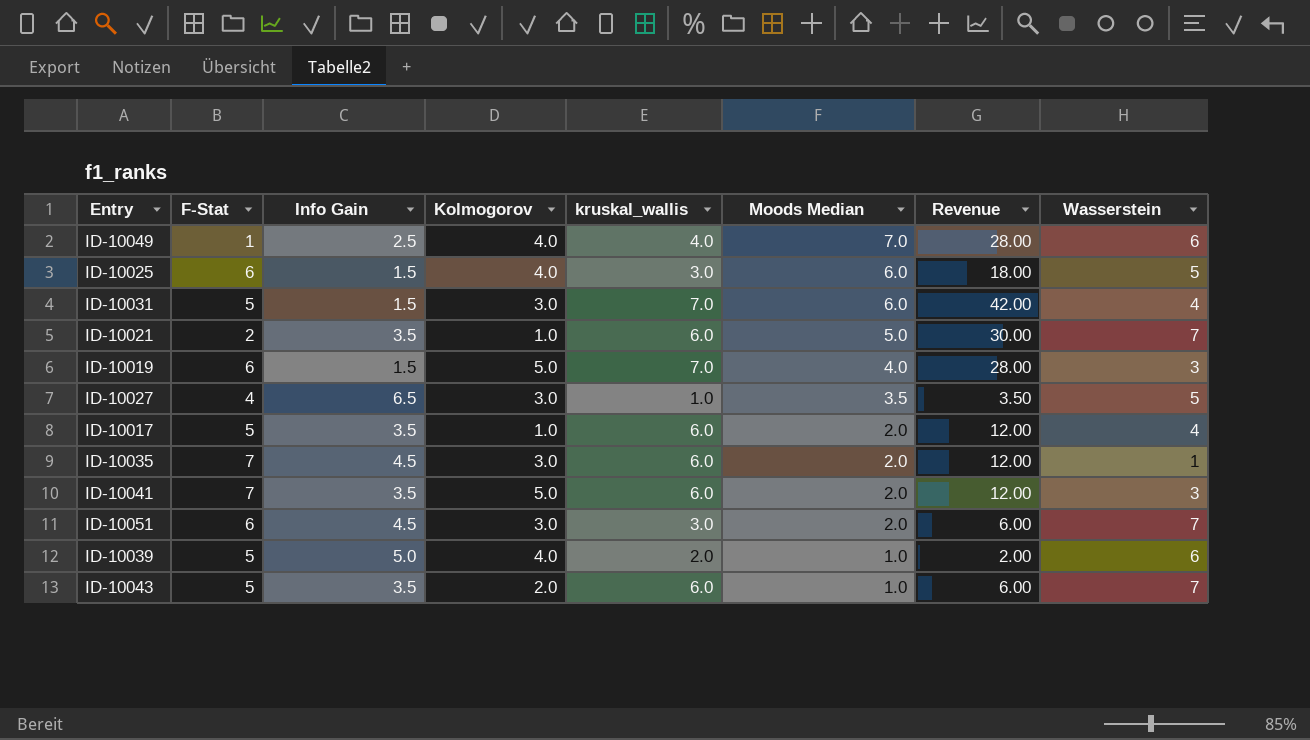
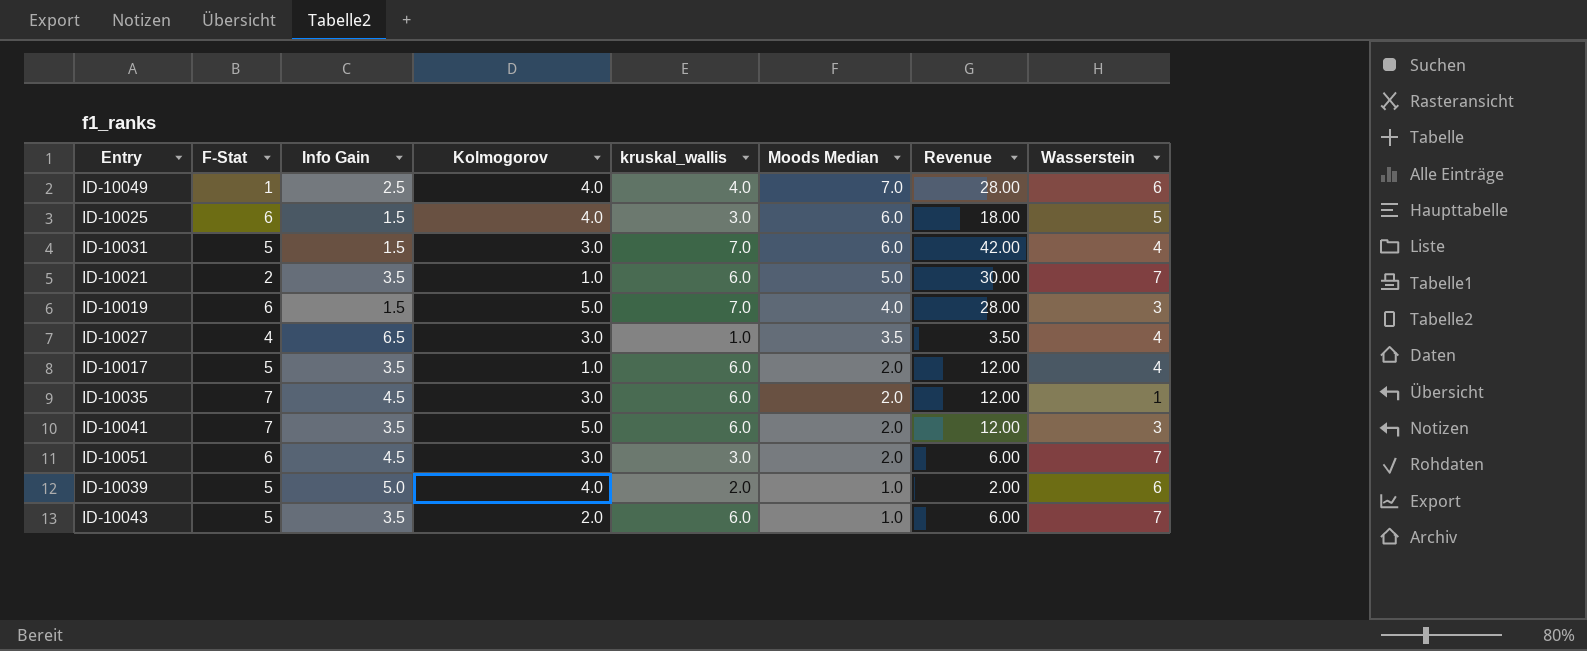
ID-10027 | Wasserstein: 5 -> 4

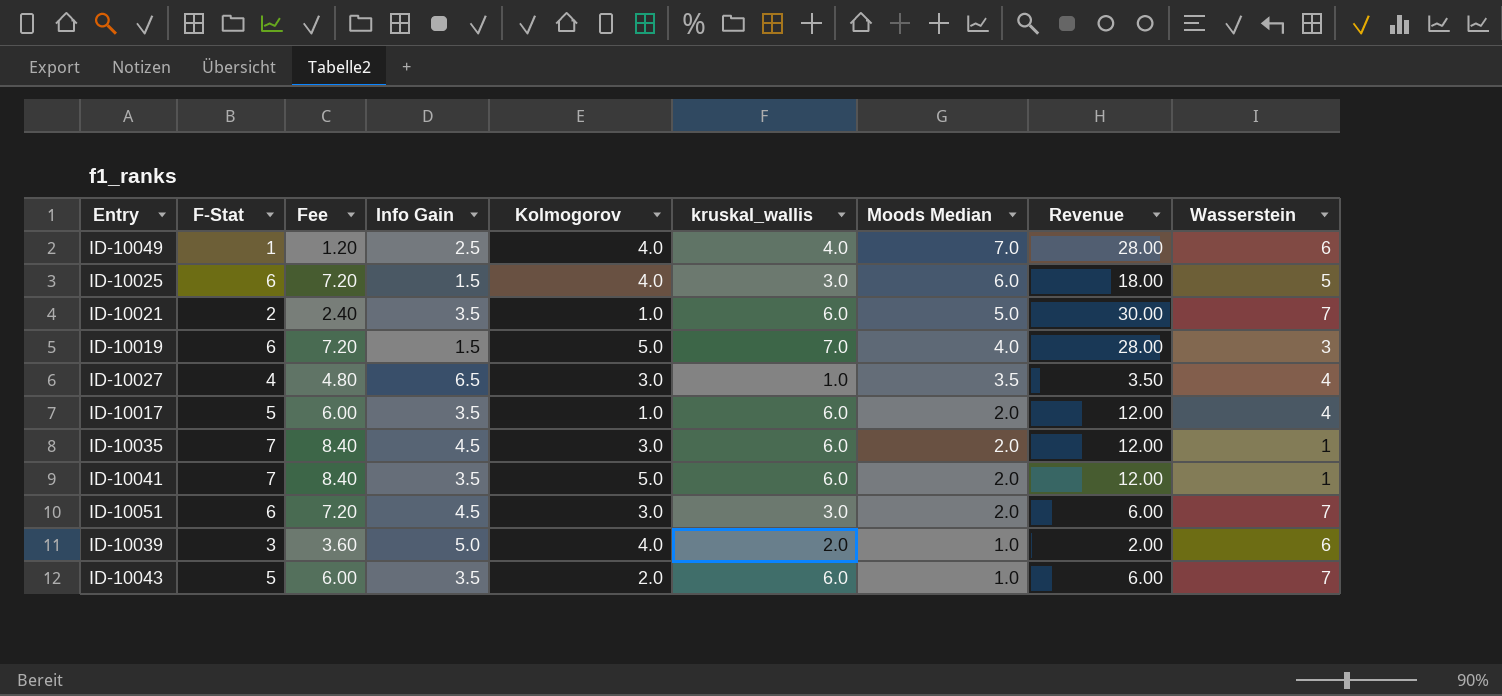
column Fee | formula: none -> [F-Stat] * 1.2
row ID-10031: 5 | 1.5 | 3.0 | 7.0 | 6.0 | 42.00 | 4 -> none
ID-10041 | Wasserstein: 3 -> 1
ID-10039 | F-Stat: 5 -> 3

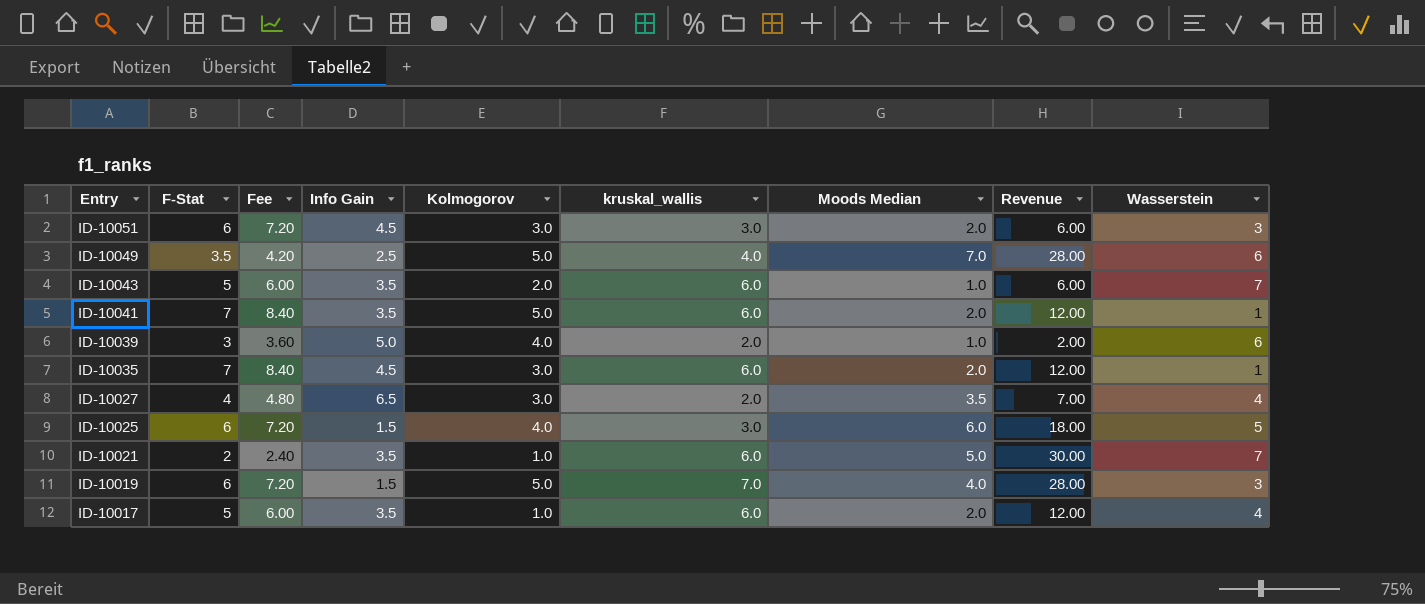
row order: Moods Median descending -> Entry descending
ID-10051 | Wasserstein: 7 -> 3
ID-10049 | F-Stat: 1 -> 3.5
ID-10049 | Fee: 1.20 -> 4.20
ID-10049 | Kolmogorov: 4.0 -> 5.0
ID-10027 | kruskal_wallis: 1.0 -> 2.0
ID-10027 | Revenue: 3.50 -> 7.00

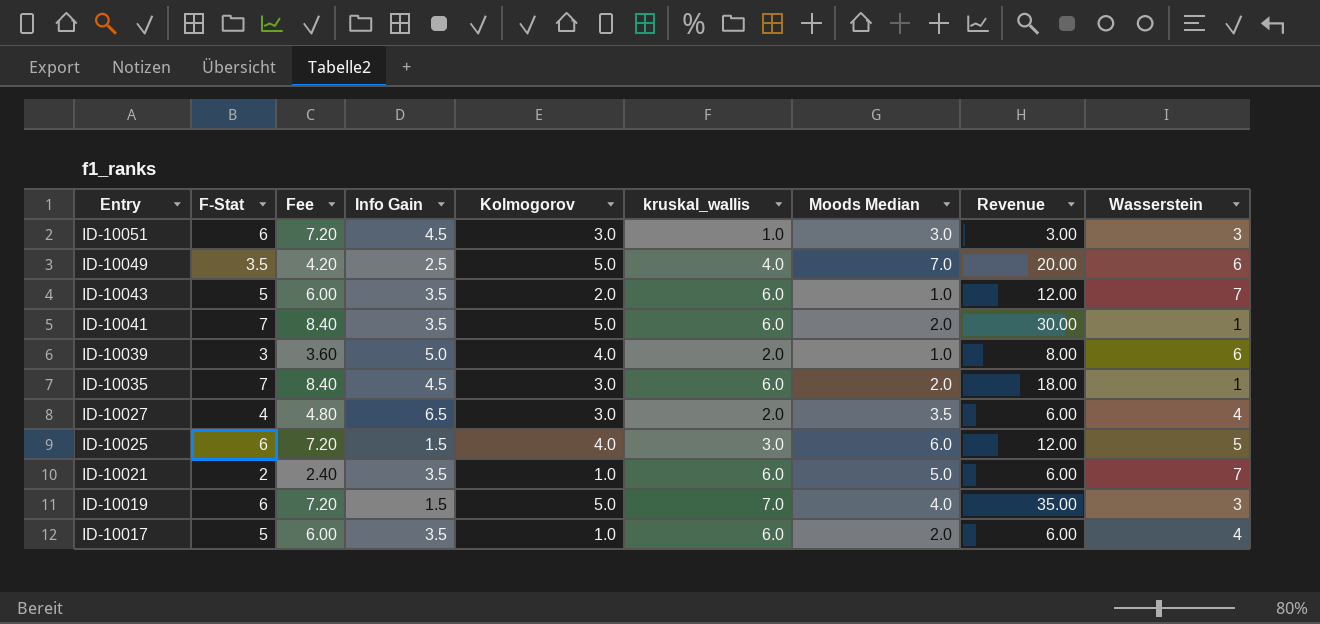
column Revenue | formula: [kruskal_wallis] * [Moods Median] -> [Kolmogorov] * [kruskal_wallis]
ID-10051 | kruskal_wallis: 3.0 -> 1.0
ID-10051 | Moods Median: 2.0 -> 3.0

